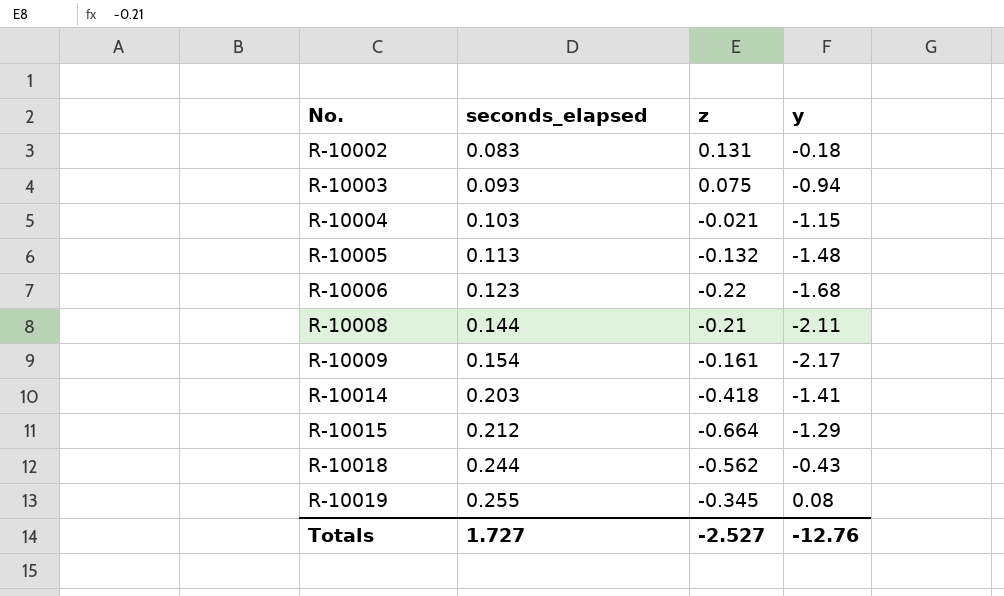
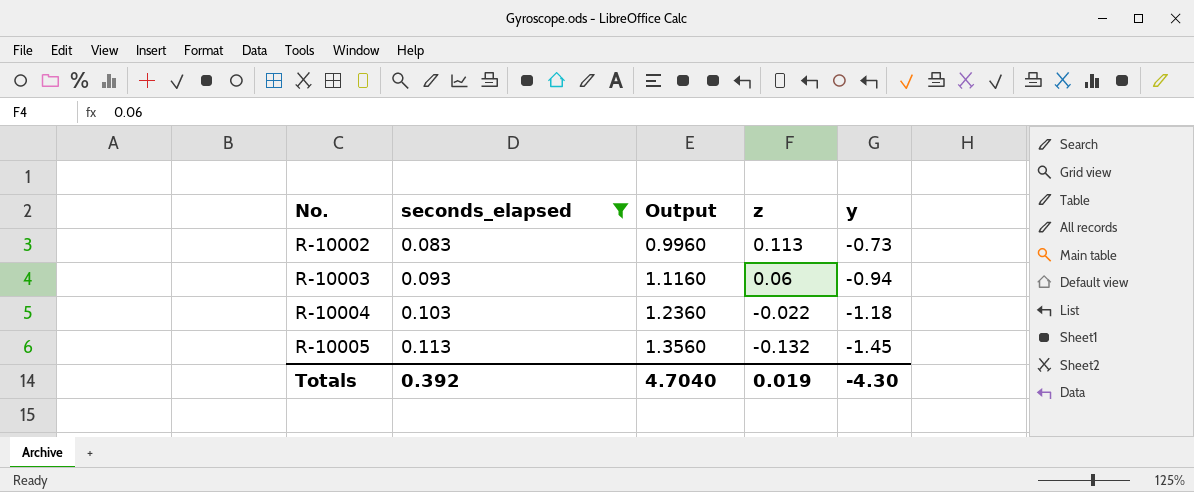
filter: none -> seconds_elapsed <= 0.113
column Output | formula: none -> [seconds_elapsed] * 12
R-10002 | z: 0.131 -> 0.113
R-10002 | y: -0.18 -> -0.73
R-10003 | z: 0.075 -> 0.06
R-10004 | z: -0.021 -> -0.022
R-10004 | y: -1.15 -> -1.18
R-10005 | y: -1.48 -> -1.45
Totals | seconds_elapsed: 1.727 -> 0.392
Totals | z: -2.527 -> 0.019
Totals | y: -12.76 -> -4.30

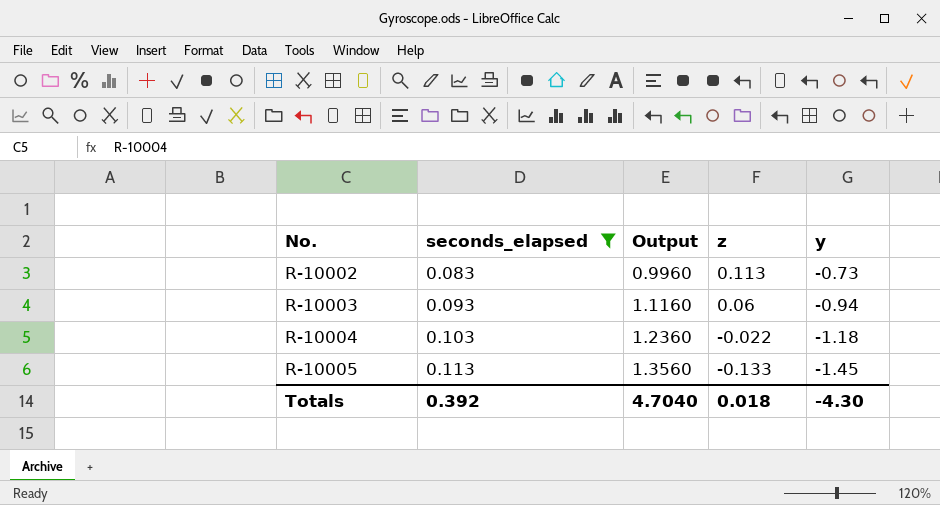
R-10005 | z: -0.132 -> -0.133
Totals | z: 0.019 -> 0.018

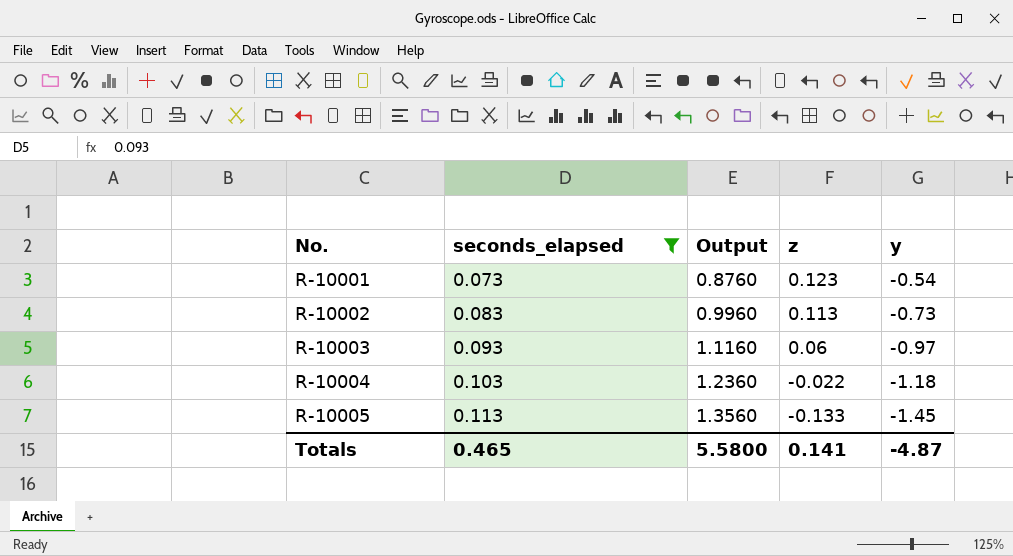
row R-10001: none -> 0.073 | 0.8760 | 0.123 | -0.54
R-10003 | y: -0.94 -> -0.97
Totals | seconds_elapsed: 0.392 -> 0.465
Totals | Output: 4.7040 -> 5.5800
Totals | z: 0.018 -> 0.141
Totals | y: -4.30 -> -4.87

